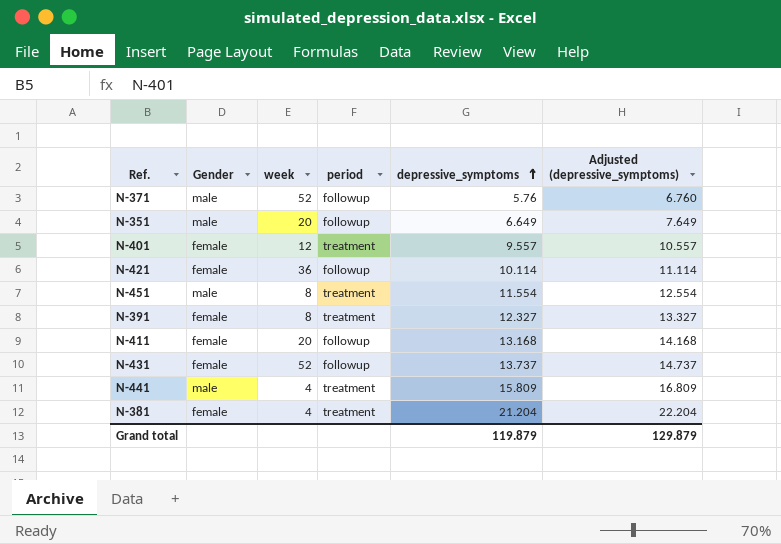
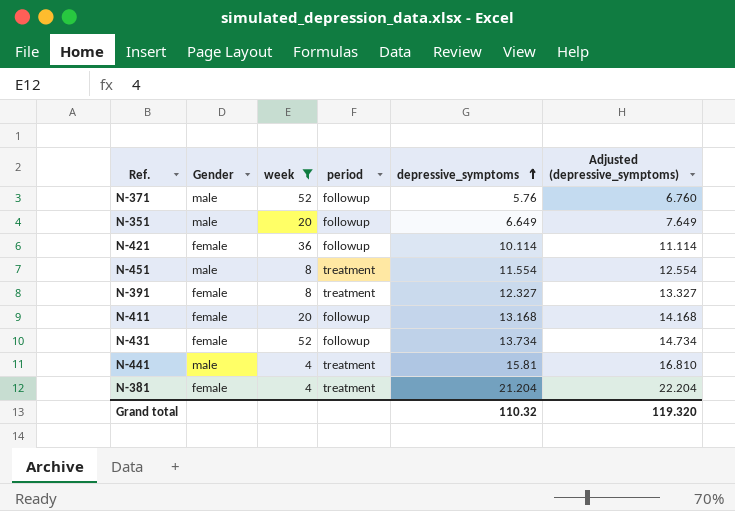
filter: none -> week != 12
N-431 | depressive_symptoms: 13.737 -> 13.734
N-431 | Adjusted (depressive_symptoms): 14.737 -> 14.734
N-441 | depressive_symptoms: 15.809 -> 15.81
N-441 | Adjusted (depressive_symptoms): 16.809 -> 16.810
Grand total | depressive_symptoms: 119.879 -> 110.32
Grand total | Adjusted (depressive_symptoms): 129.879 -> 119.320

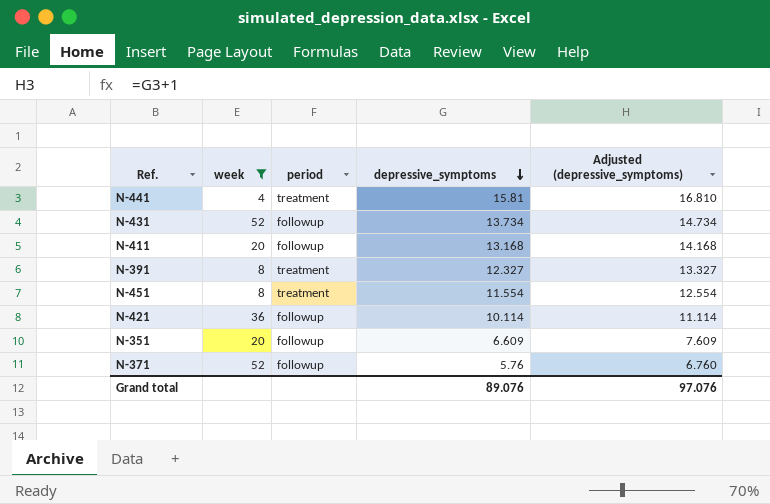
row order: depressive_symptoms ascending -> depressive_symptoms descending
column Gender | position: 2 -> none
row N-381: female | 4 | treatment | 21.204 | 22.204 -> none
N-351 | depressive_symptoms: 6.649 -> 6.609
N-351 | Adjusted (depressive_symptoms): 7.649 -> 7.609
Grand total | depressive_symptoms: 110.32 -> 89.076
Grand total | Adjusted (depressive_symptoms): 119.320 -> 97.076

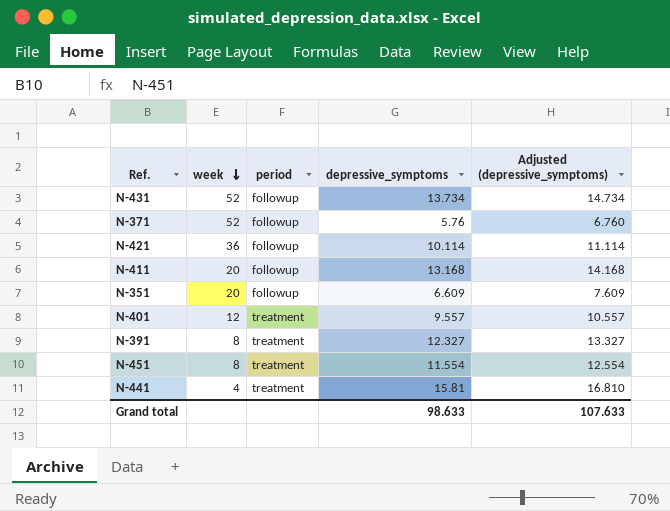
filter: week != 12 -> none
row order: depressive_symptoms descending -> week descending
Grand total | depressive_symptoms: 89.076 -> 98.633
Grand total | Adjusted (depressive_symptoms): 97.076 -> 107.633

